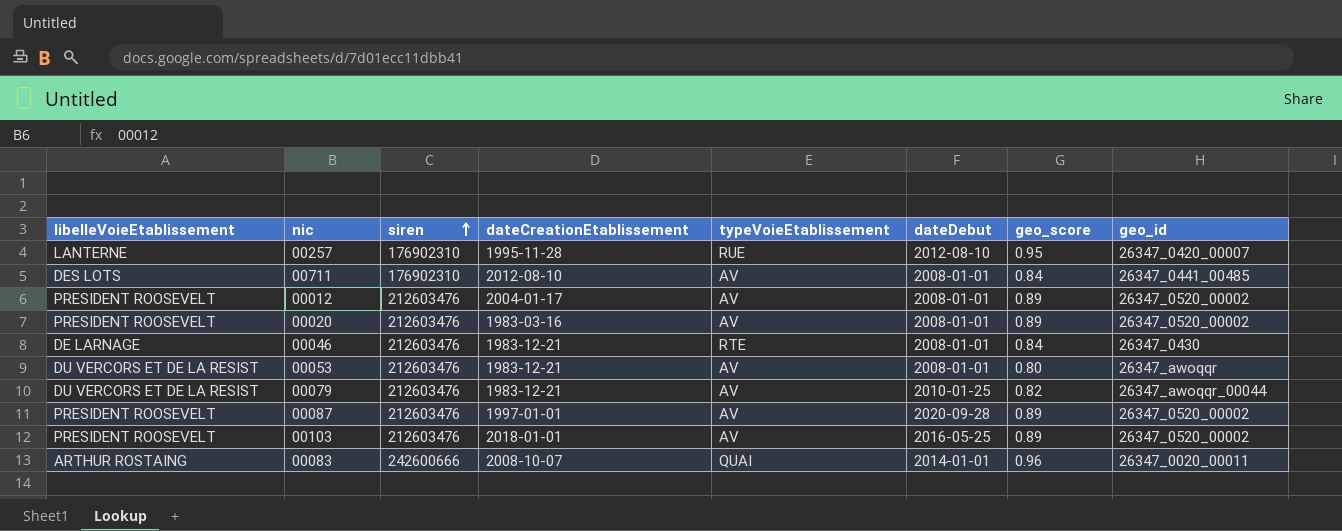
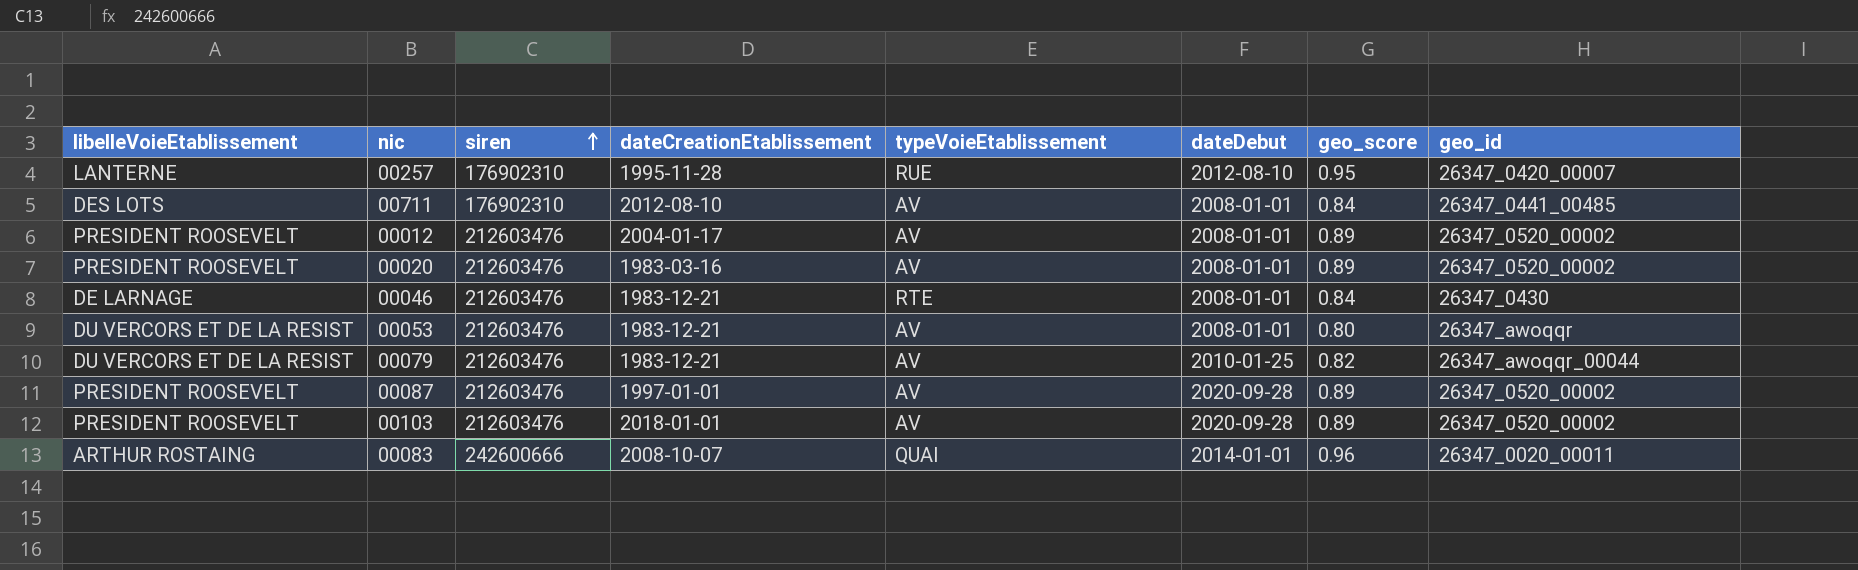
00103 | dateDebut: 2016-05-25 -> 2020-09-28

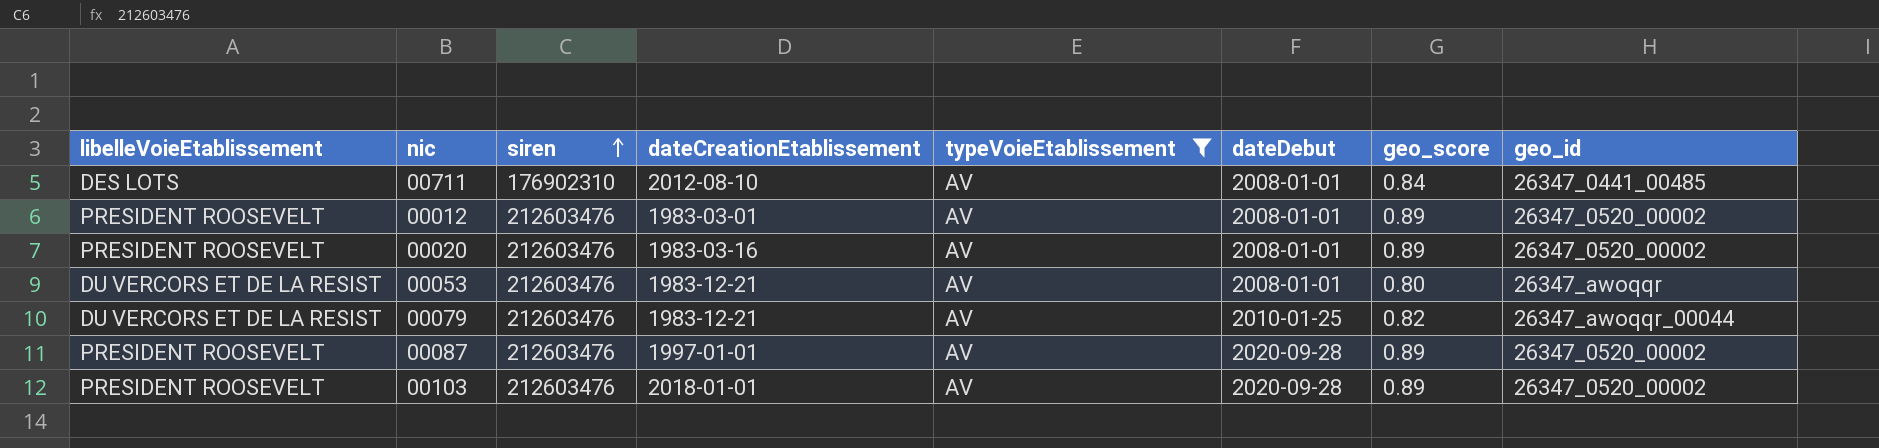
filter: none -> typeVoieEtablissement = AV
00012 | dateCreationEtablissement: 2004-01-17 -> 1983-03-01

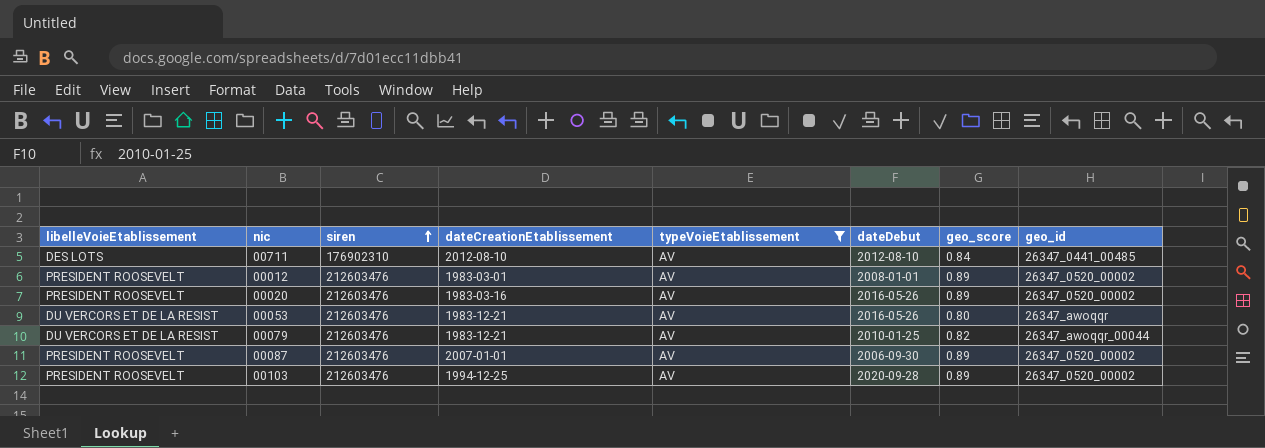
00711 | dateDebut: 2008-01-01 -> 2012-08-10
00020 | dateDebut: 2008-01-01 -> 2016-05-26
00053 | dateDebut: 2008-01-01 -> 2016-05-26
00087 | dateCreationEtablissement: 1997-01-01 -> 2007-01-01
00087 | dateDebut: 2020-09-28 -> 2006-09-30
00103 | dateCreationEtablissement: 2018-01-01 -> 1994-12-25

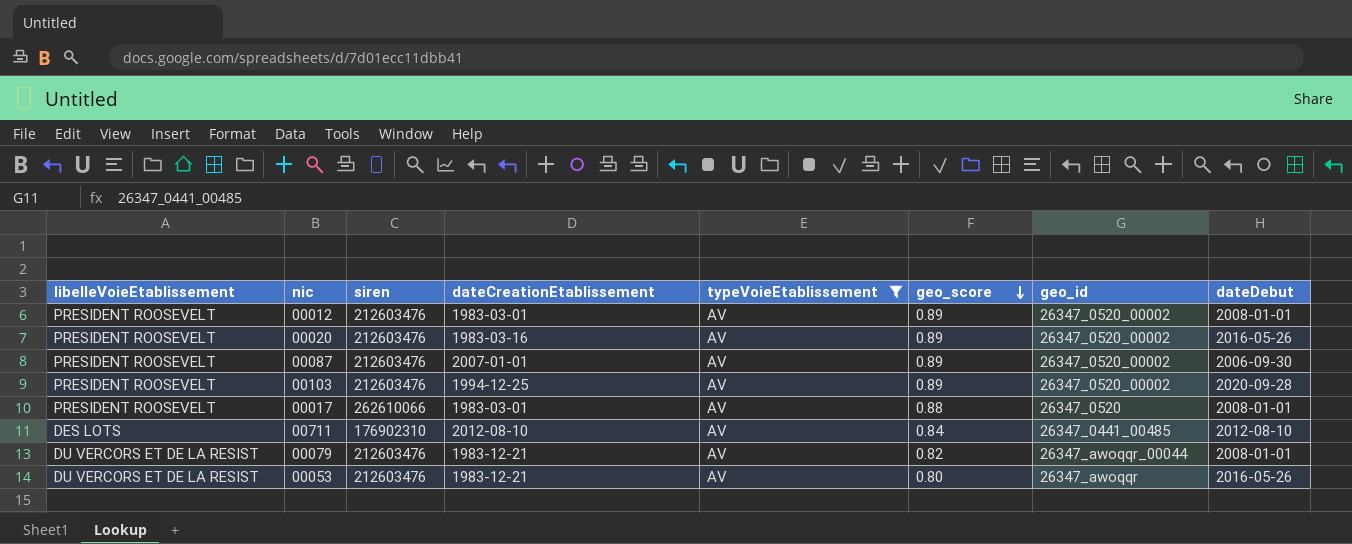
row order: siren ascending -> geo_score descending
column dateDebut | position: 6 -> 8
row 00017: none -> PRESIDENT ROOSEVELT | 262610066 | 1983-03-01 | AV | 0.88 | 26347_0520 | 2008-01-01
00079 | dateDebut: 2010-01-25 -> 2008-01-01

